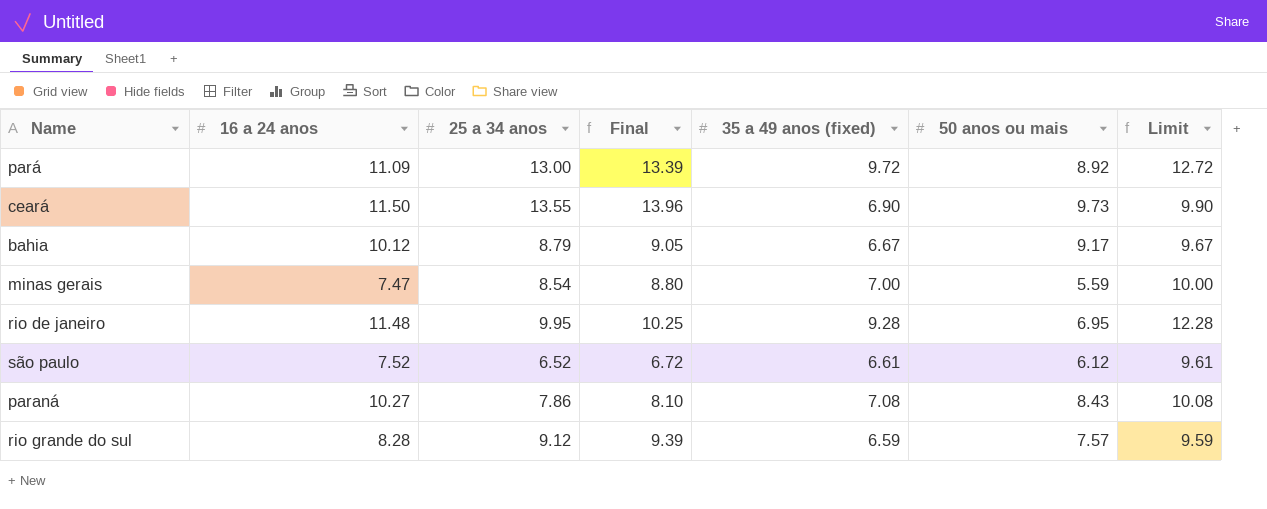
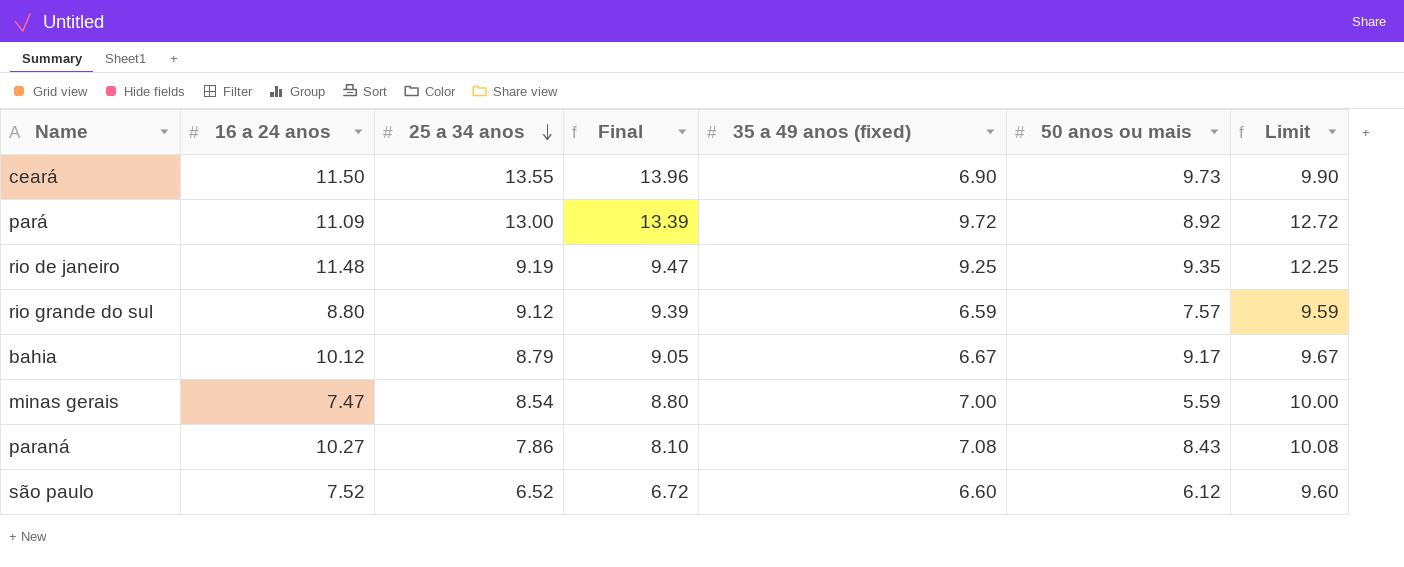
row order: none -> 25 a 34 anos descending
rio de janeiro | 25 a 34 anos: 9.95 -> 9.19
rio de janeiro | Final: 10.25 -> 9.47
rio de janeiro | 35 a 49 anos (fixed): 9.28 -> 9.25
rio de janeiro | 50 anos ou mais: 6.95 -> 9.35
rio de janeiro | Limit: 12.28 -> 12.25
rio grande do sul | 16 a 24 anos: 8.28 -> 8.80
são paulo | 35 a 49 anos (fixed): 6.61 -> 6.60
são paulo | Limit: 9.61 -> 9.60

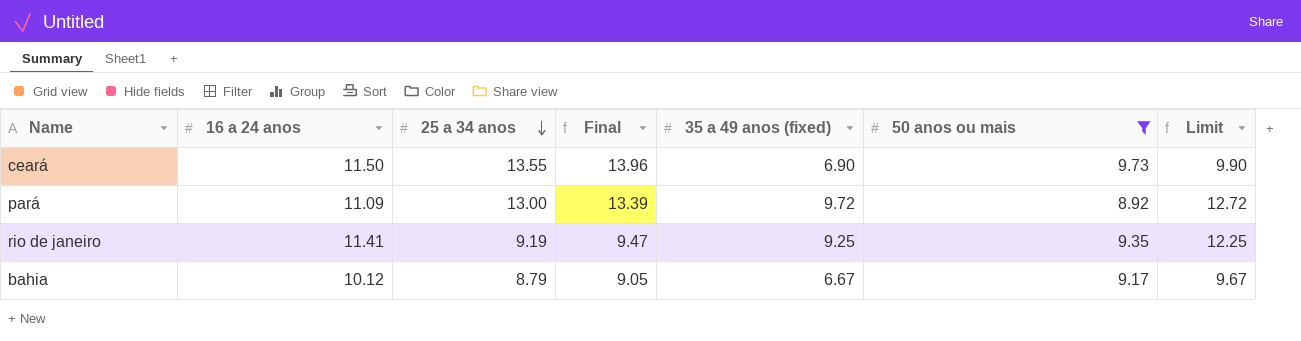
filter: none -> 50 anos ou mais >= 8.92
rio de janeiro | 16 a 24 anos: 11.48 -> 11.41

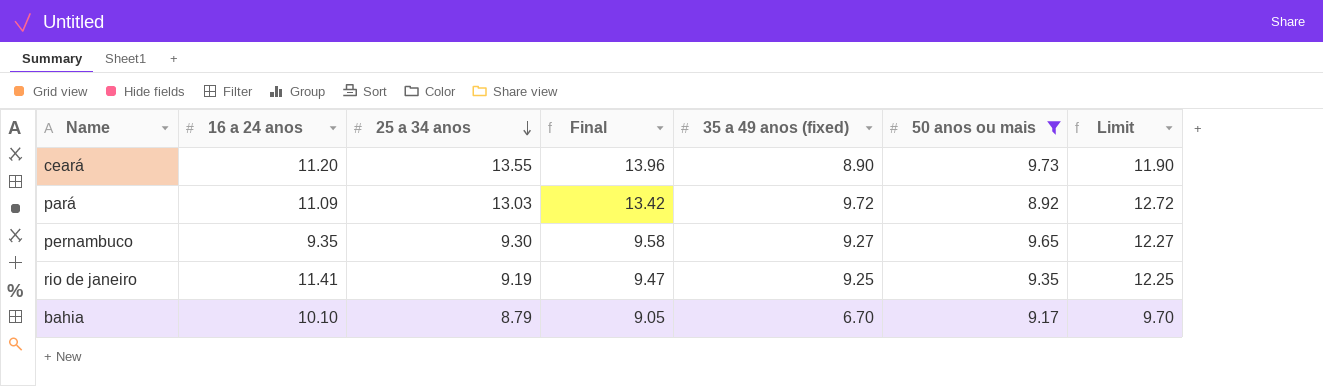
ceará | 16 a 24 anos: 11.50 -> 11.20
ceará | 35 a 49 anos (fixed): 6.90 -> 8.90
ceará | Limit: 9.90 -> 11.90
pará | 25 a 34 anos: 13.00 -> 13.03
pará | Final: 13.39 -> 13.42
row pernambuco: none -> 9.35 | 9.30 | 9.58 | 9.27 | 9.65 | 12.27
bahia | 16 a 24 anos: 10.12 -> 10.10
bahia | 35 a 49 anos (fixed): 6.67 -> 6.70
bahia | Limit: 9.67 -> 9.70

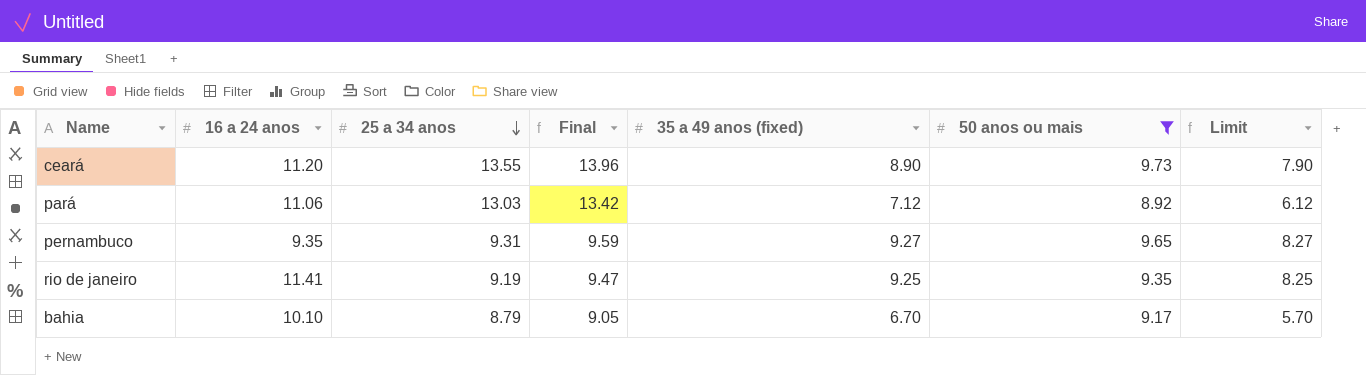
column Limit | formula: [35 a 49 anos (fixed)] + 3 -> [35 a 49 anos (fixed)] - 1
pará | 16 a 24 anos: 11.09 -> 11.06
pará | 35 a 49 anos (fixed): 9.72 -> 7.12
pernambuco | 25 a 34 anos: 9.30 -> 9.31
pernambuco | Final: 9.58 -> 9.59

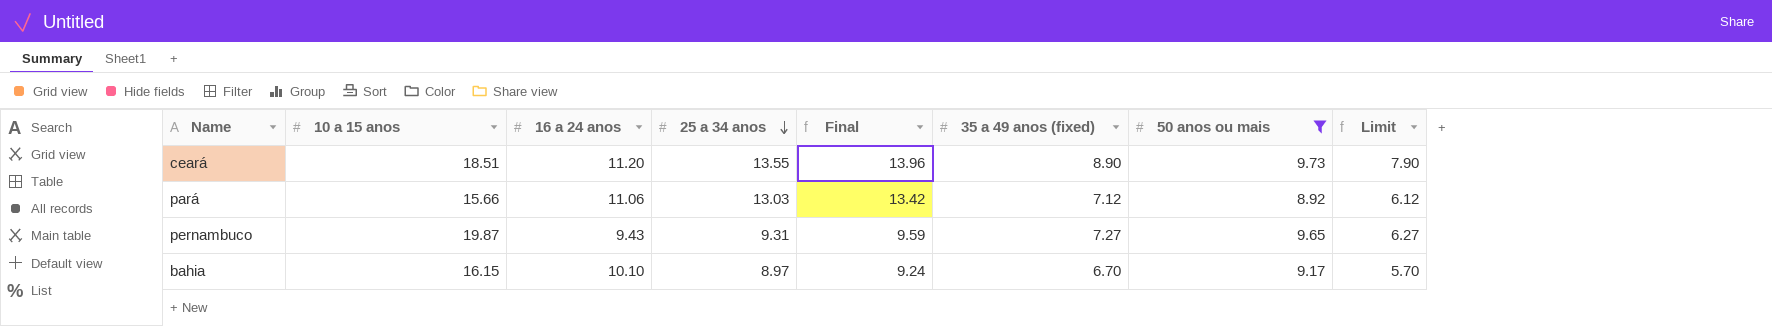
column 10 a 15 anos | position: none -> 2
row rio de janeiro: 11.41 | 9.19 | 9.47 | 9.25 | 9.35 | 8.25 -> none
pernambuco | 16 a 24 anos: 9.35 -> 9.43
pernambuco | 35 a 49 anos (fixed): 9.27 -> 7.27
pernambuco | Limit: 8.27 -> 6.27
bahia | 25 a 34 anos: 8.79 -> 8.97
bahia | Final: 9.05 -> 9.24

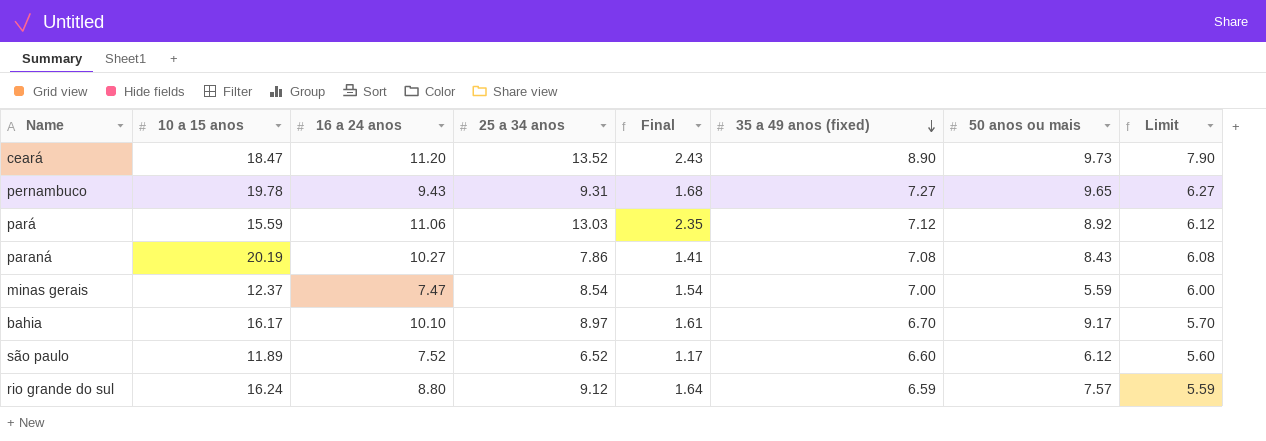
filter: 50 anos ou mais >= 8.92 -> none
row order: 25 a 34 anos descending -> 35 a 49 anos (fixed) descending
column Final | formula: [25 a 34 anos] * 1.03 -> [25 a 34 anos] * 0.18
ceará | 10 a 15 anos: 18.51 -> 18.47
ceará | 25 a 34 anos: 13.55 -> 13.52
pernambuco | 10 a 15 anos: 19.87 -> 19.78
pará | 10 a 15 anos: 15.66 -> 15.59
bahia | 10 a 15 anos: 16.15 -> 16.17

